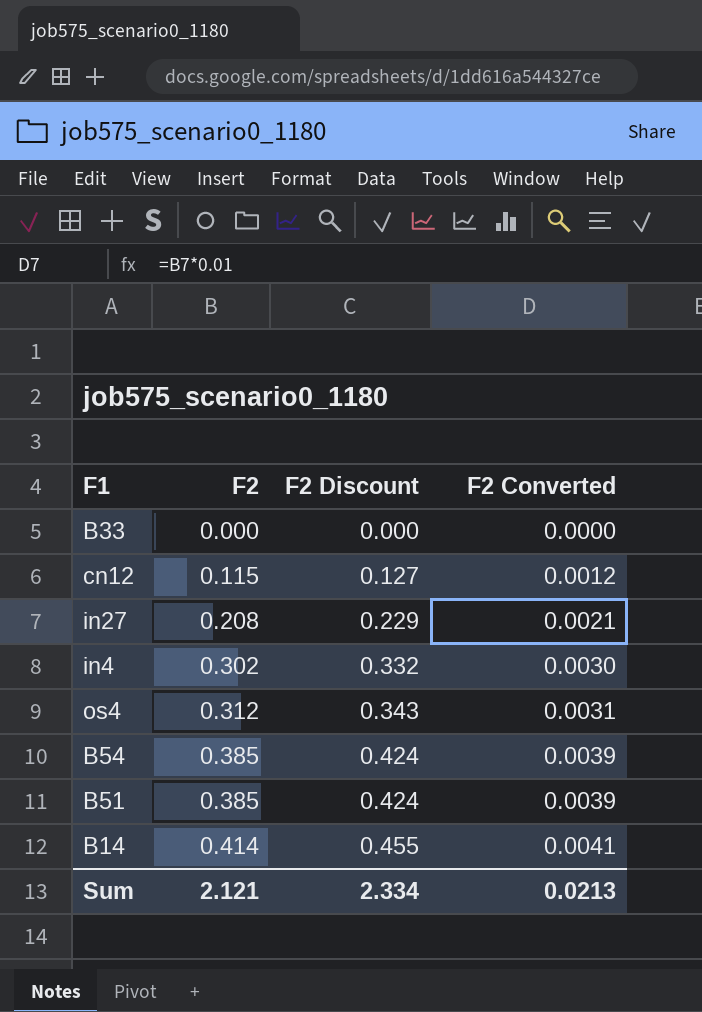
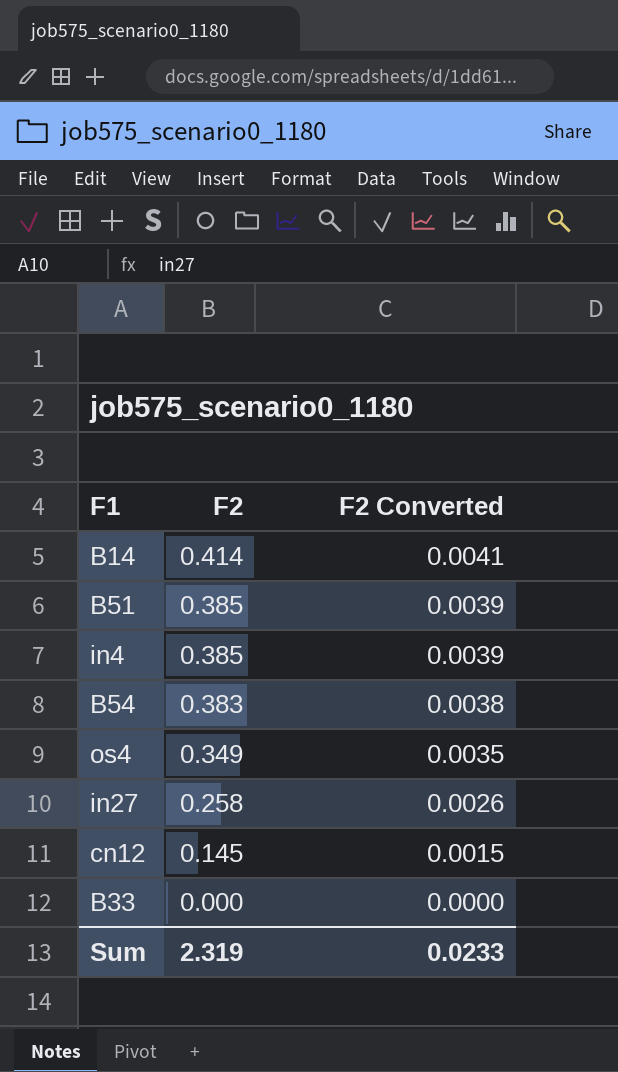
row order: F2 ascending -> F2 descending
column F2 Discount | formula: [F2] * 1.1 -> none
in4 | F2: 0.302 -> 0.385
in4 | F2 Converted: 0.0030 -> 0.0039
B54 | F2: 0.385 -> 0.383
B54 | F2 Converted: 0.0039 -> 0.0038
os4 | F2: 0.312 -> 0.349
os4 | F2 Converted: 0.0031 -> 0.0035
in27 | F2: 0.208 -> 0.258
in27 | F2 Converted: 0.0021 -> 0.0026
cn12 | F2: 0.115 -> 0.145
cn12 | F2 Converted: 0.0012 -> 0.0015
Sum | F2: 2.121 -> 2.319
Sum | F2 Converted: 0.0213 -> 0.0233

